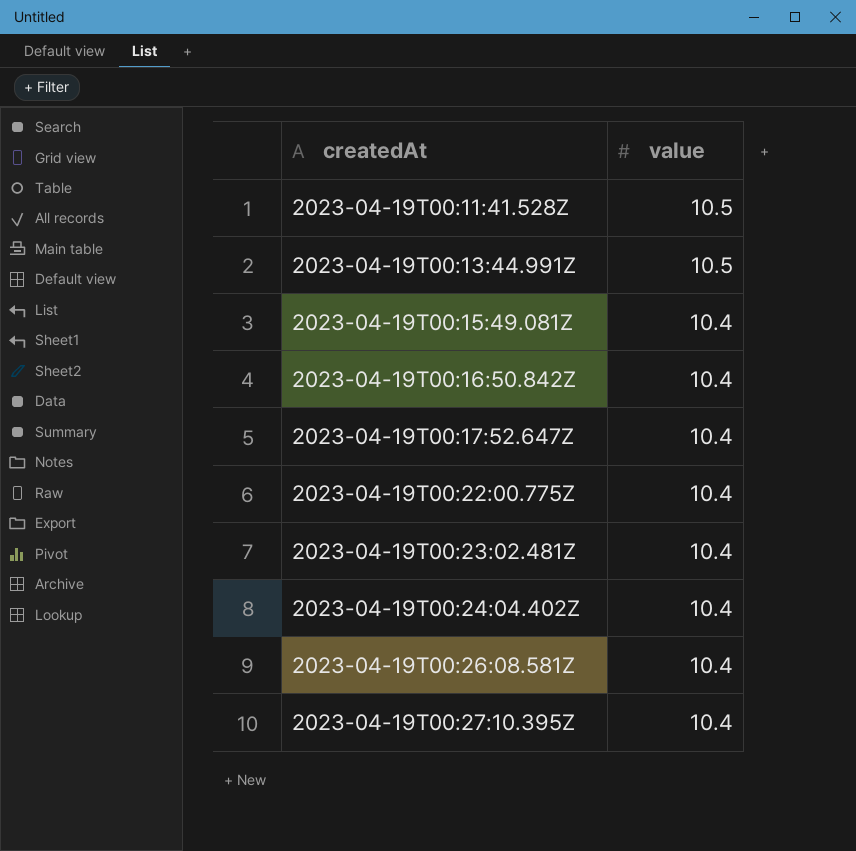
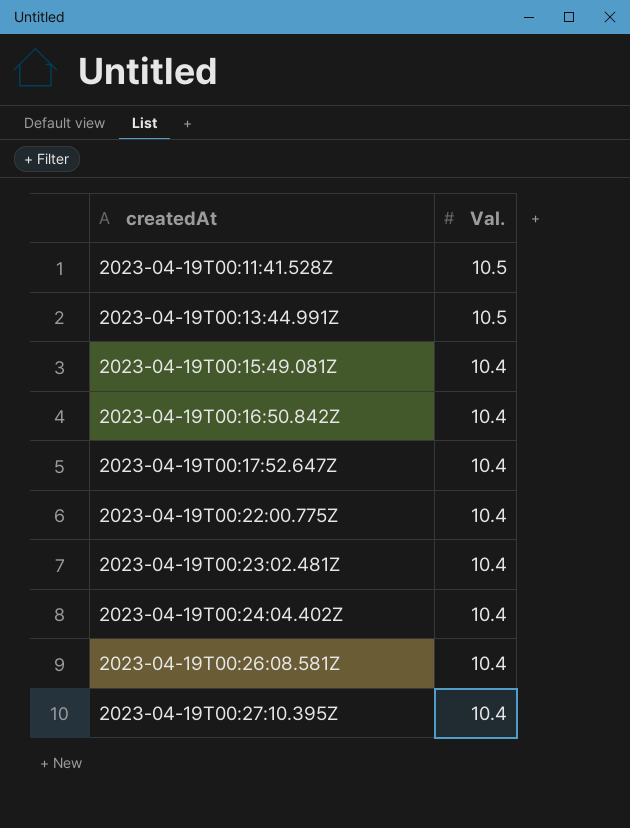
column name: value -> Val.

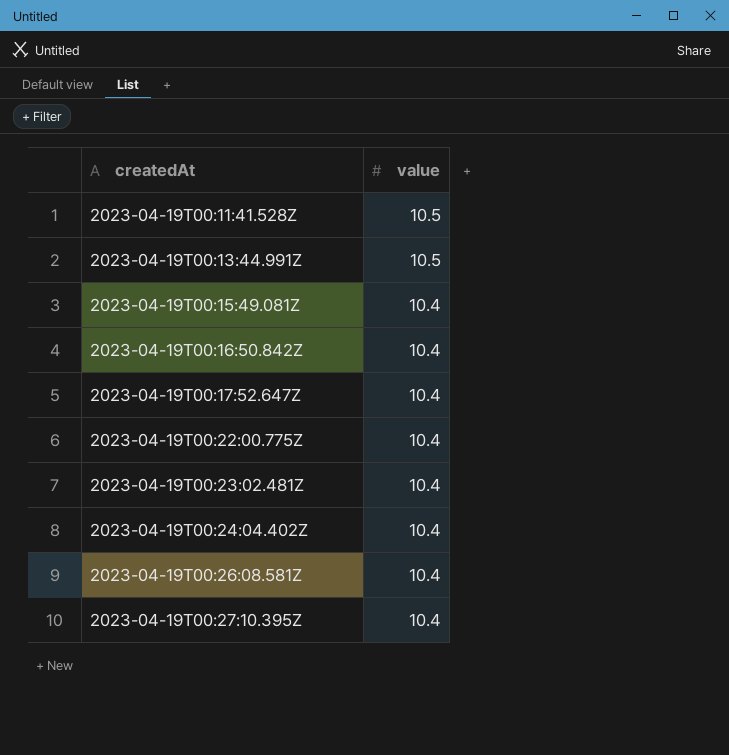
column name: Val. -> value

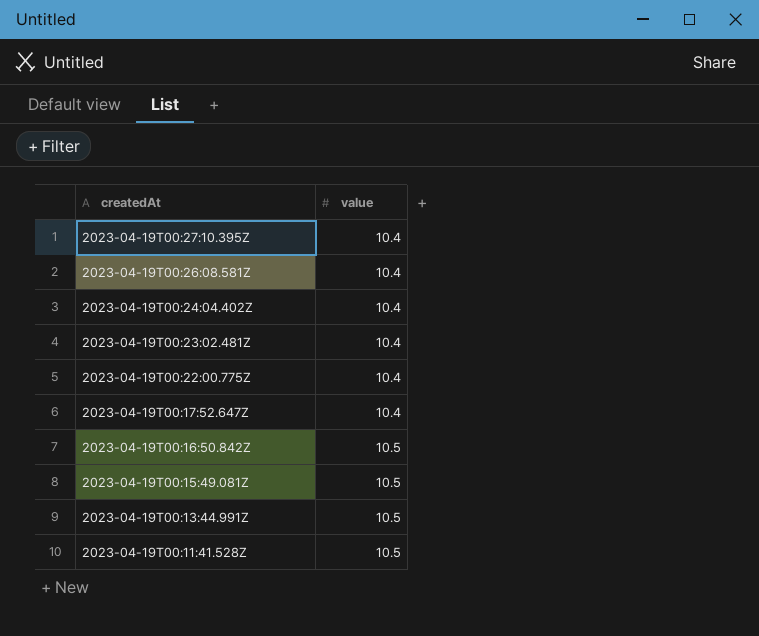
row order: createdAt ascending -> createdAt descending
2023-04-19T00:16:50.842Z | value: 10.4 -> 10.5
2023-04-19T00:15:49.081Z | value: 10.4 -> 10.5

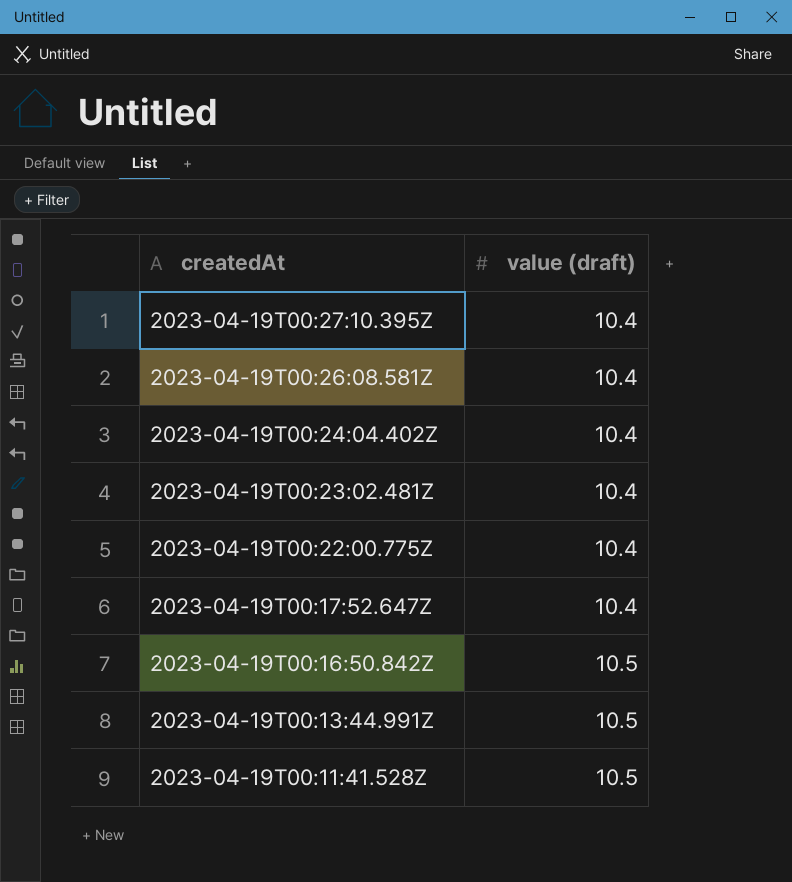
column name: value -> value (draft)
row 2023-04-19T00:15:49.081Z: 10.5 -> none

